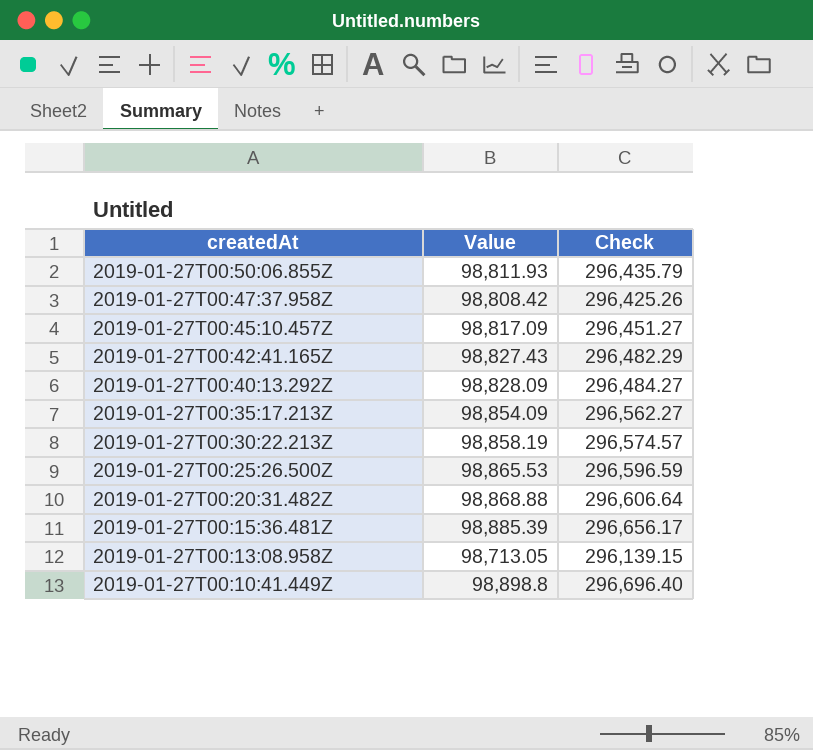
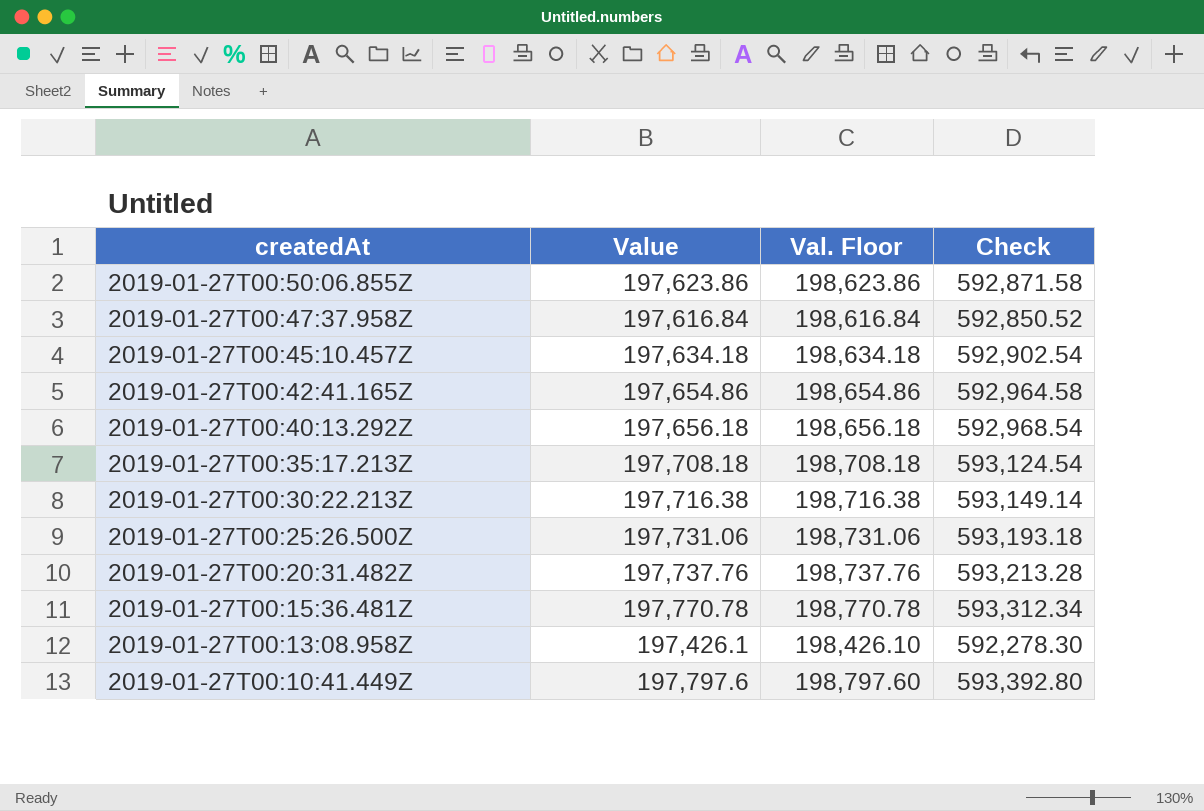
column Val. Floor | formula: none -> [Value] + 1000
2019-01-27T00:50:06.855Z | Value: 98,811.93 -> 197,623.86
2019-01-27T00:50:06.855Z | Check: 296,435.79 -> 592,871.58
2019-01-27T00:47:37.958Z | Value: 98,808.42 -> 197,616.84
2019-01-27T00:47:37.958Z | Check: 296,425.26 -> 592,850.52
2019-01-27T00:45:10.457Z | Value: 98,817.09 -> 197,634.18
2019-01-27T00:45:10.457Z | Check: 296,451.27 -> 592,902.54
2019-01-27T00:42:41.165Z | Value: 98,827.43 -> 197,654.86
2019-01-27T00:42:41.165Z | Check: 296,482.29 -> 592,964.58
2019-01-27T00:40:13.292Z | Value: 98,828.09 -> 197,656.18
2019-01-27T00:40:13.292Z | Check: 296,484.27 -> 592,968.54
2019-01-27T00:35:17.213Z | Value: 98,854.09 -> 197,708.18
2019-01-27T00:35:17.213Z | Check: 296,562.27 -> 593,124.54
2019-01-27T00:30:22.213Z | Value: 98,858.19 -> 197,716.38
2019-01-27T00:30:22.213Z | Check: 296,574.57 -> 593,149.14
2019-01-27T00:25:26.500Z | Value: 98,865.53 -> 197,731.06
2019-01-27T00:25:26.500Z | Check: 296,596.59 -> 593,193.18
2019-01-27T00:20:31.482Z | Value: 98,868.88 -> 197,737.76
2019-01-27T00:20:31.482Z | Check: 296,606.64 -> 593,213.28
2019-01-27T00:15:36.481Z | Value: 98,885.39 -> 197,770.78
2019-01-27T00:15:36.481Z | Check: 296,656.17 -> 593,312.34
2019-01-27T00:13:08.958Z | Value: 98,713.05 -> 197,426.1
2019-01-27T00:13:08.958Z | Check: 296,139.15 -> 592,278.30
2019-01-27T00:10:41.449Z | Value: 98,898.8 -> 197,797.6
2019-01-27T00:10:41.449Z | Check: 296,696.40 -> 593,392.80

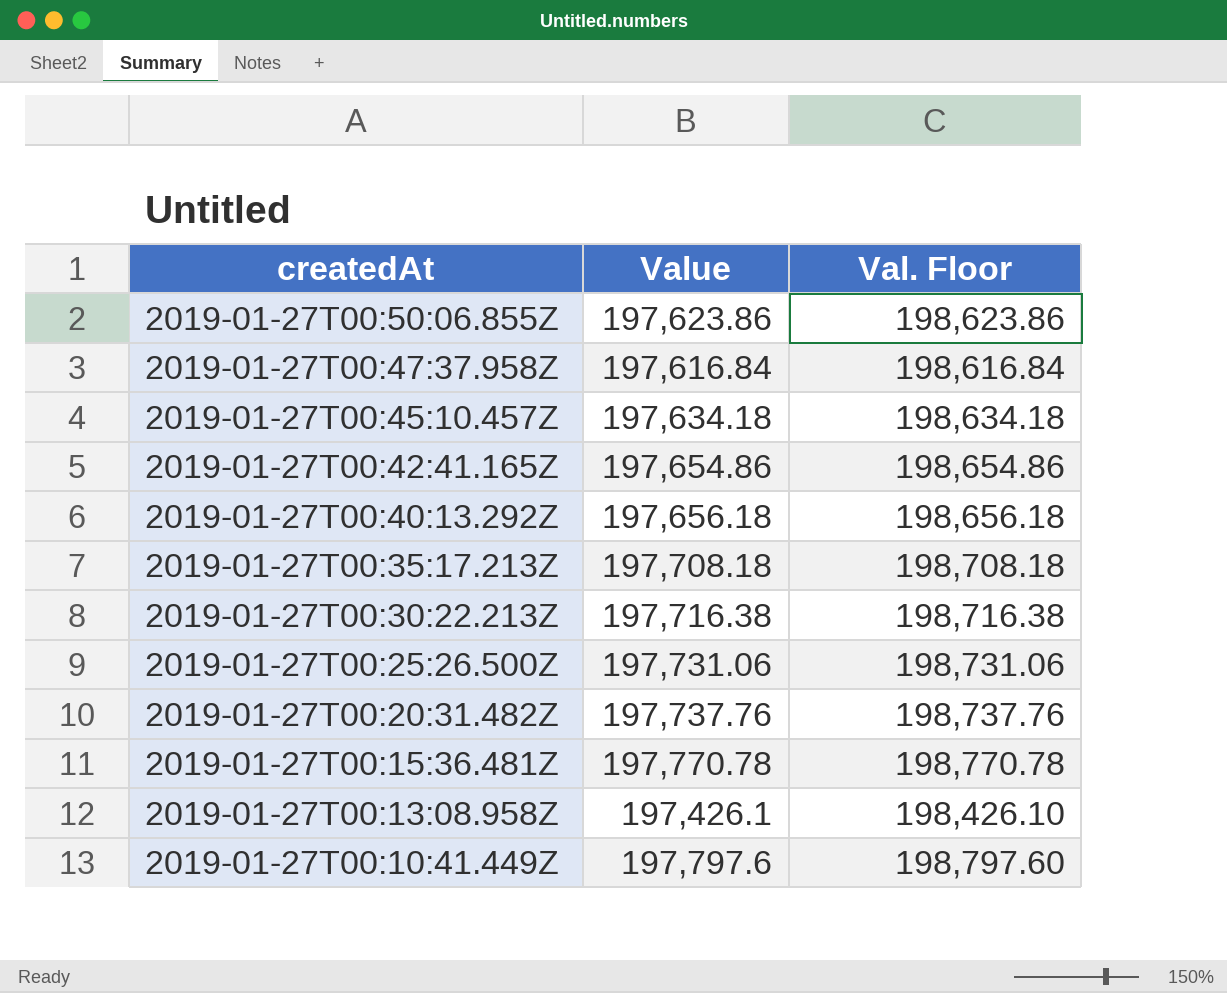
column Check | formula: [Value] * 3 -> none

